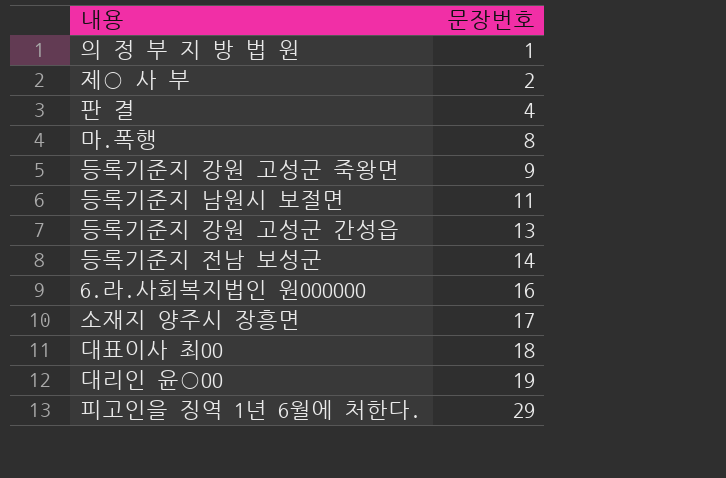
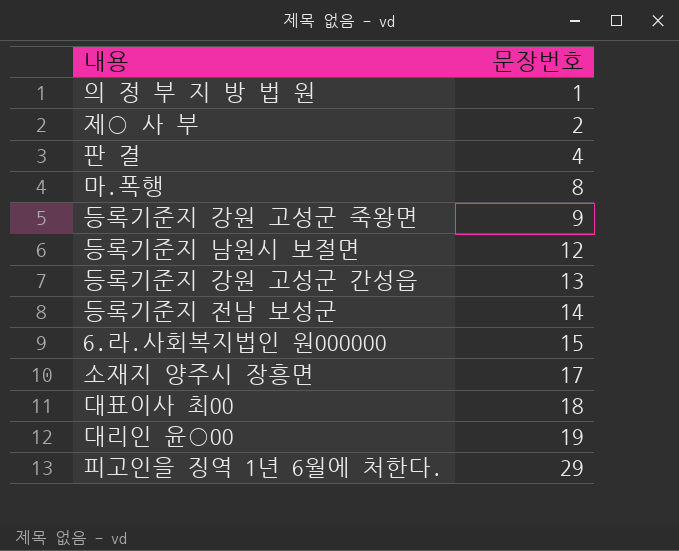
등록기준지 남원시 보절면 | 문장번호: 11 -> 12
6.라.사회복지법인 원OOOOOO | 문장번호: 16 -> 15

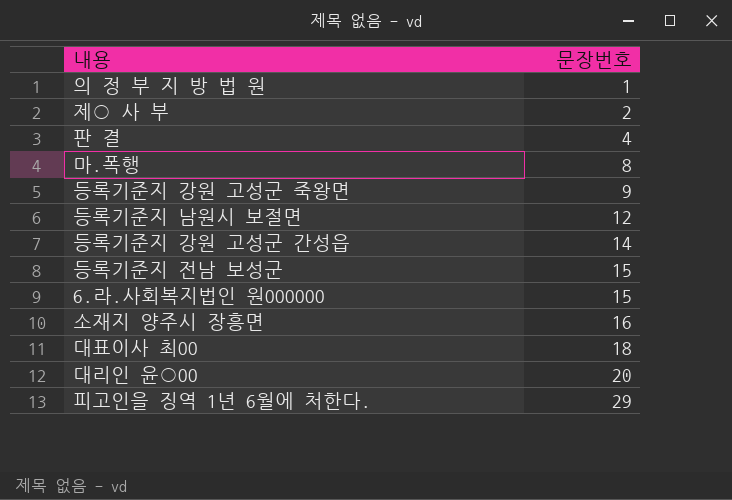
등록기준지 강원 고성군 간성읍 | 문장번호: 13 -> 14
등록기준지 전남 보성군 | 문장번호: 14 -> 15
소재지 양주시 장흥면 | 문장번호: 17 -> 16
대리인 윤○OO | 문장번호: 19 -> 20

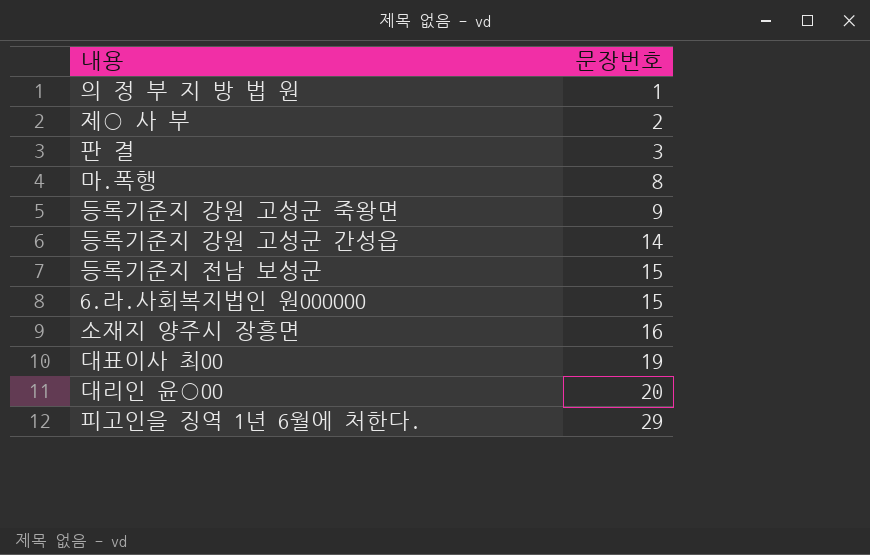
row 등록기준지 남원시 보절면: 12 -> none
판 결 | 문장번호: 4 -> 3
대표이사 최OO | 문장번호: 18 -> 19

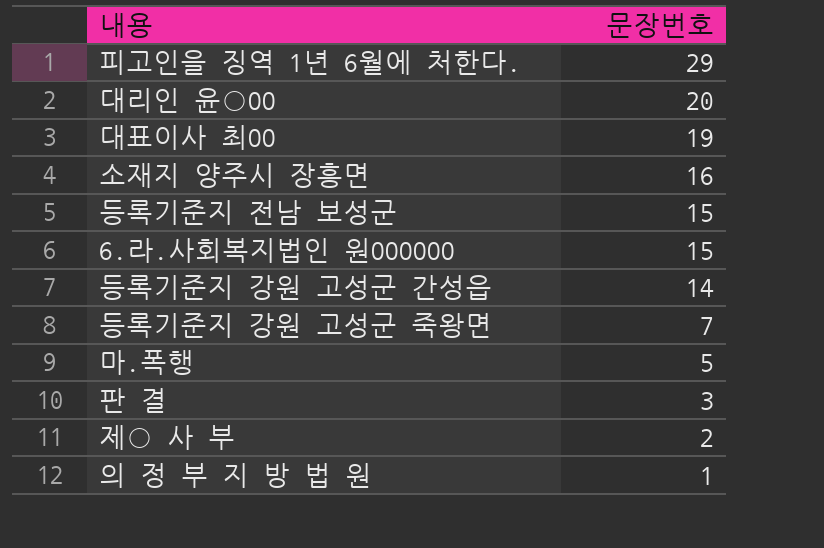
row order: 문장번호 ascending -> 문장번호 descending
등록기준지 강원 고성군 죽왕면 | 문장번호: 9 -> 7
마.폭행 | 문장번호: 8 -> 5

